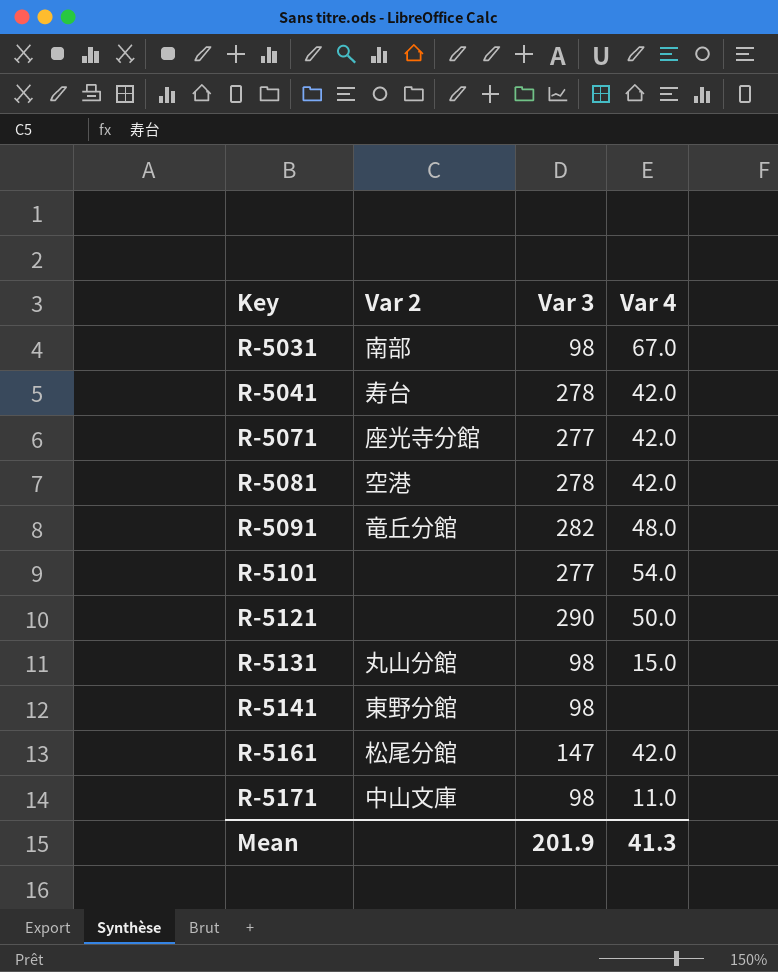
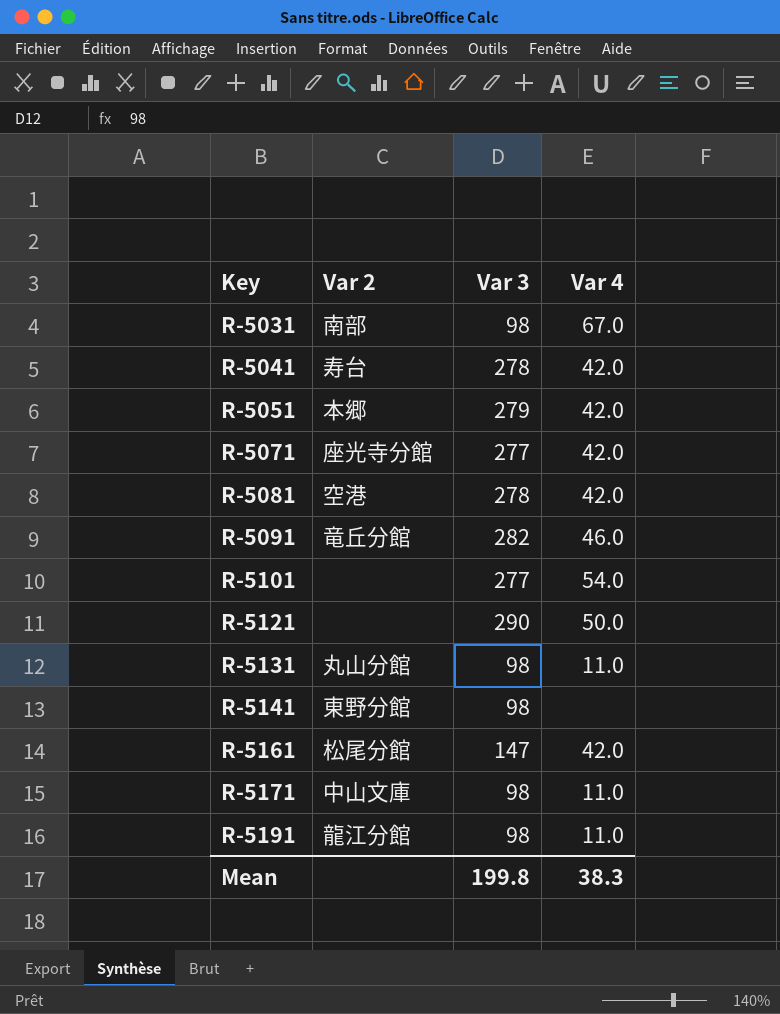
row R-5051: none -> 本郷 | 279 | 42.0
R-5091 | Var 4: 48.0 -> 46.0
R-5131 | Var 4: 15.0 -> 11.0
row R-5191: none -> 龍江分館 | 98 | 11.0
Mean | Var 3: 201.9 -> 199.8
Mean | Var 4: 41.3 -> 38.3

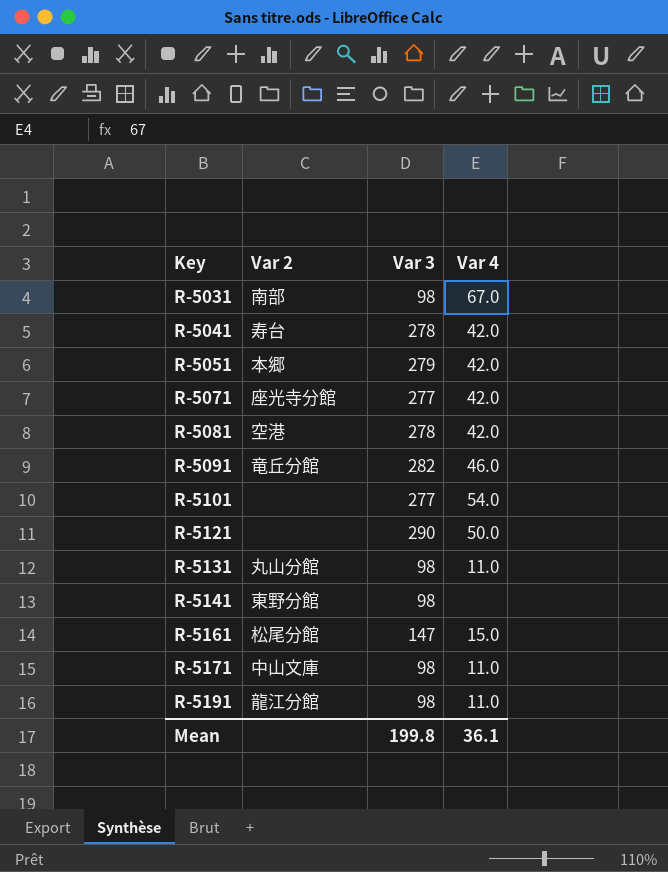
R-5161 | Var 4: 42.0 -> 15.0
Mean | Var 4: 38.3 -> 36.1

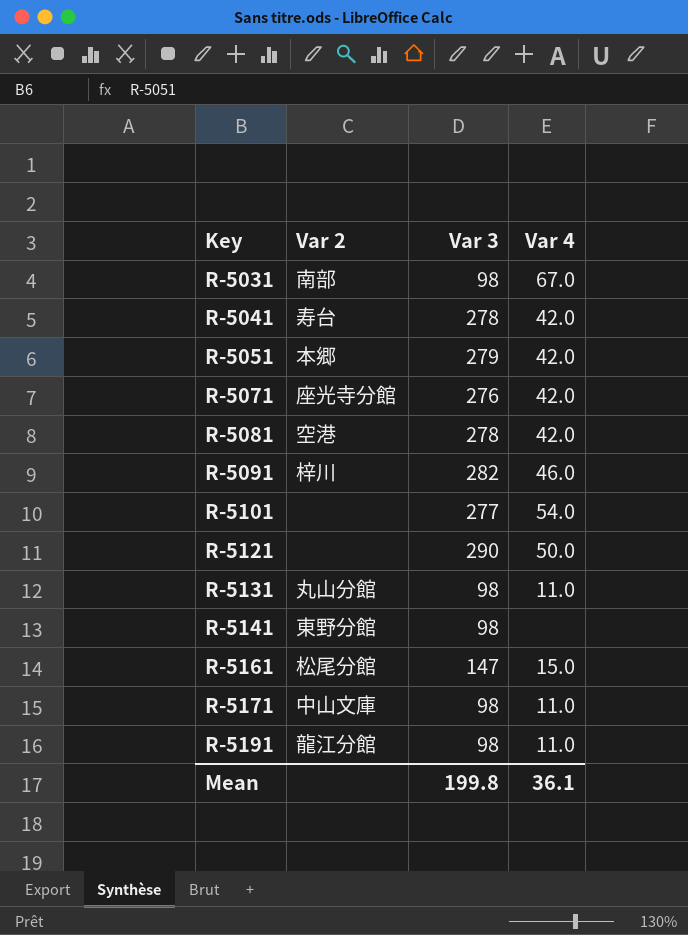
R-5071 | Var 3: 277 -> 276
R-5091 | Var 2: 竜丘分館 -> 梓川

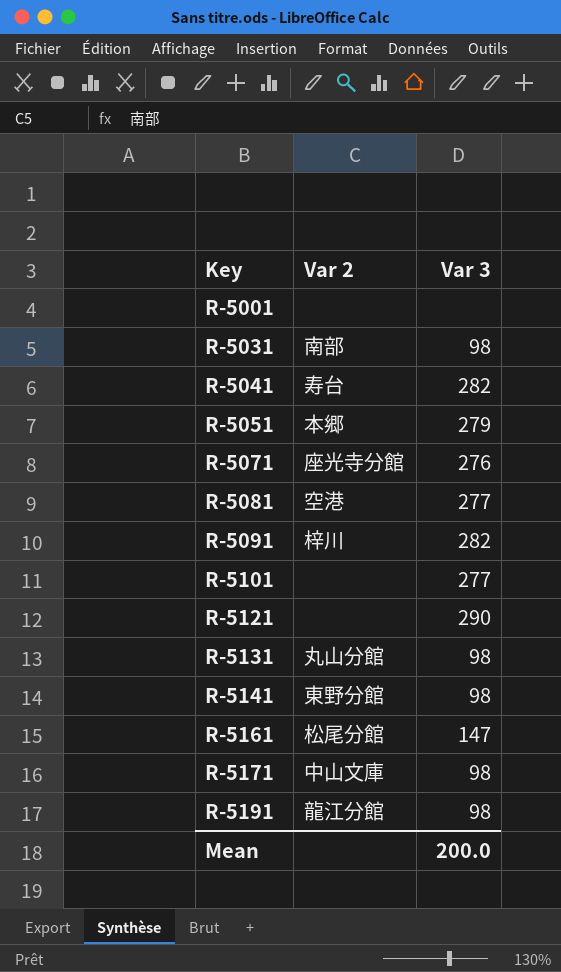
column Var 4 | position: 4 -> none
row R-5001: none -> none | none
R-5041 | Var 3: 278 -> 282
R-5081 | Var 3: 278 -> 277
Mean | Var 3: 199.8 -> 200.0

